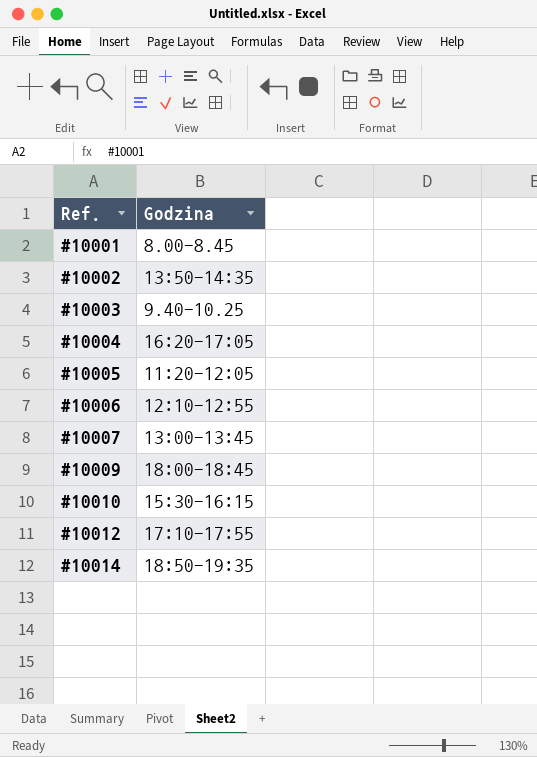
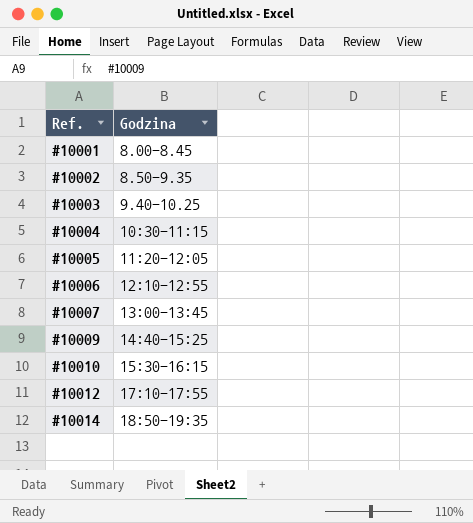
#10002 | Godzina: 13:50-14:35 -> 8.50-9.35
#10004 | Godzina: 16:20-17:05 -> 10:30-11:15
#10009 | Godzina: 18:00-18:45 -> 14:40-15:25

